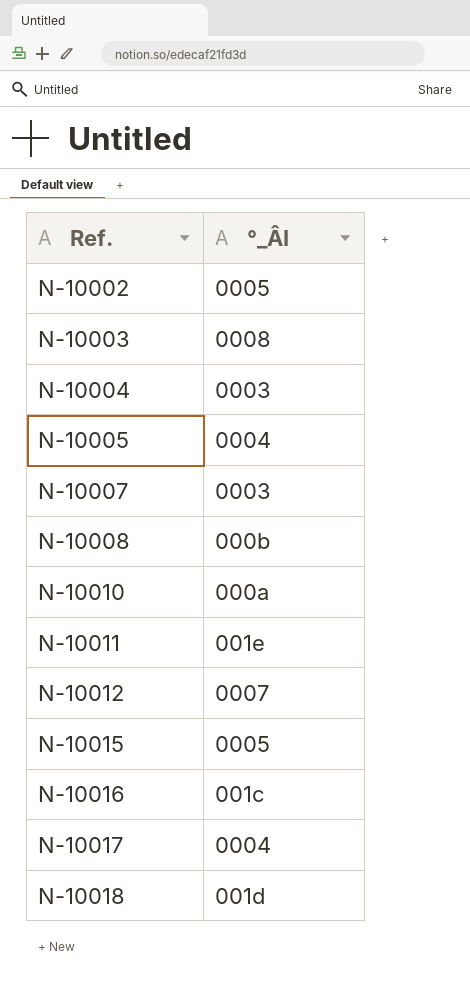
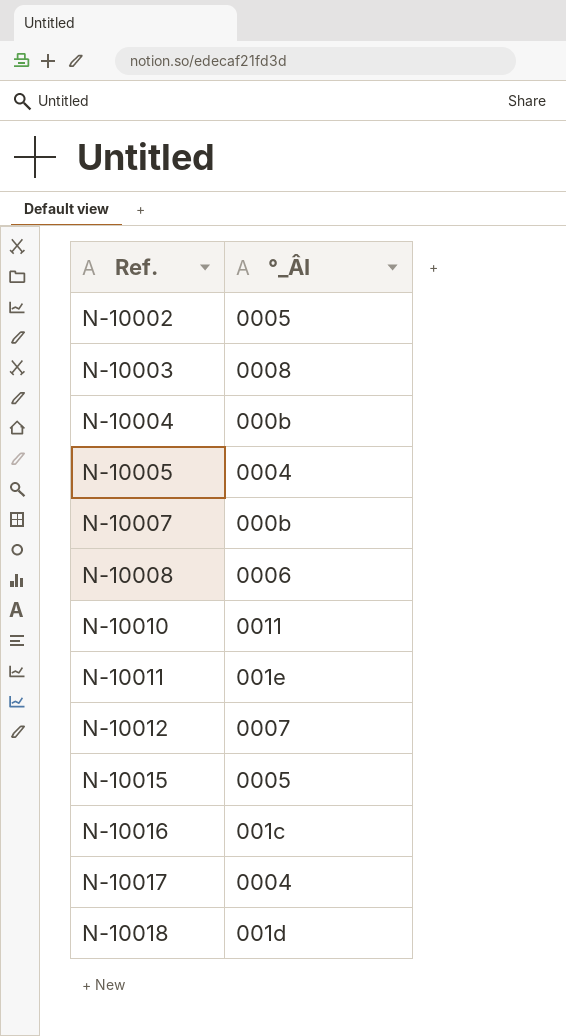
N-10004 | °_ÂI: 0003 -> 000b
N-10007 | °_ÂI: 0003 -> 000b
N-10008 | °_ÂI: 000b -> 0006
N-10010 | °_ÂI: 000a -> 0011

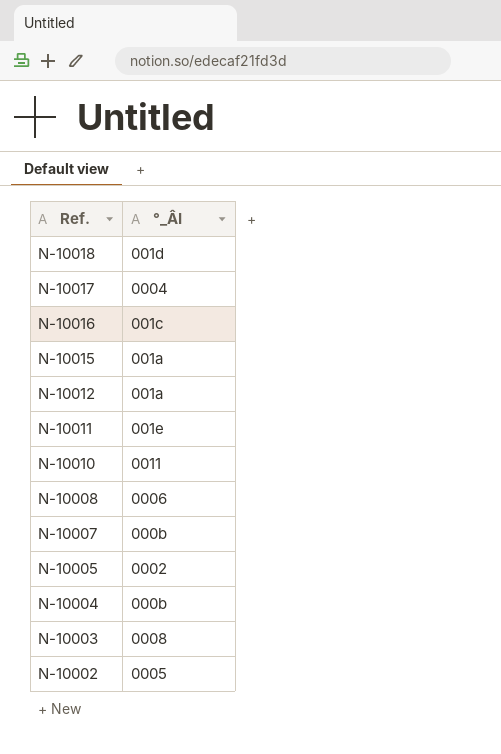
row order: Ref. ascending -> Ref. descending
N-10015 | °_ÂI: 0005 -> 001a
N-10012 | °_ÂI: 0007 -> 001a
N-10005 | °_ÂI: 0004 -> 0002

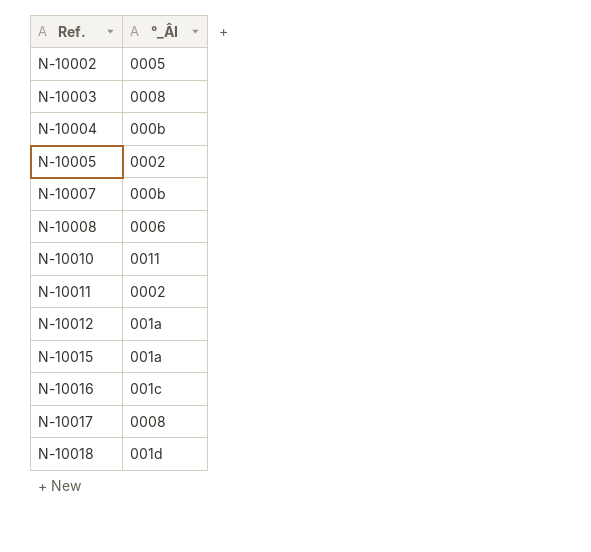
row order: Ref. descending -> Ref. ascending
N-10011 | °_ÂI: 001e -> 0002
N-10017 | °_ÂI: 0004 -> 0008

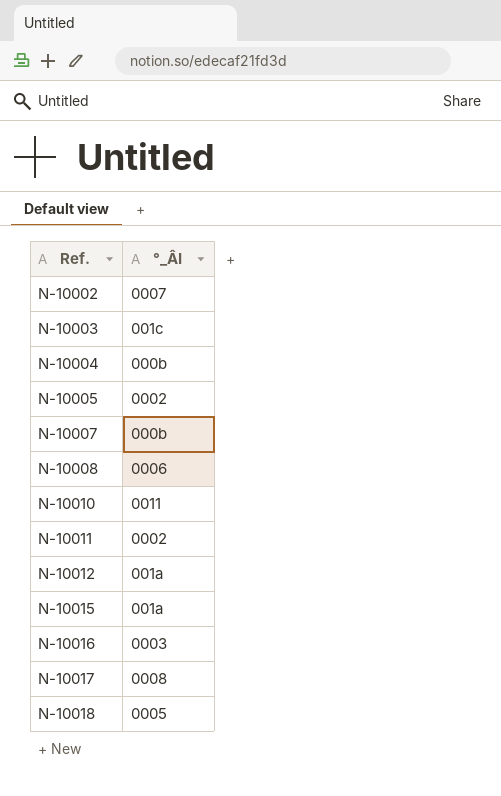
N-10002 | °_ÂI: 0005 -> 0007
N-10003 | °_ÂI: 0008 -> 001c
N-10016 | °_ÂI: 001c -> 0003
N-10018 | °_ÂI: 001d -> 0005

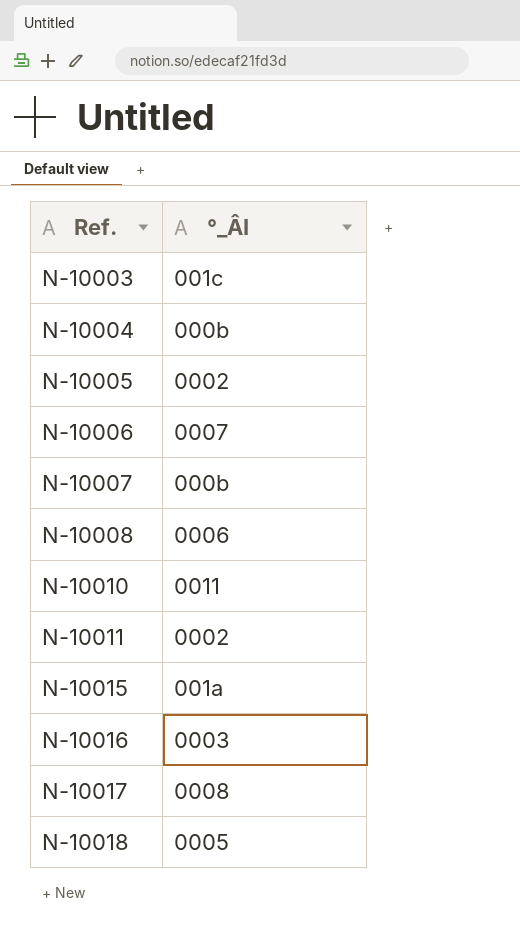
row N-10002: 0007 -> none
row N-10012: 001a -> none
row N-10006: none -> 0007

